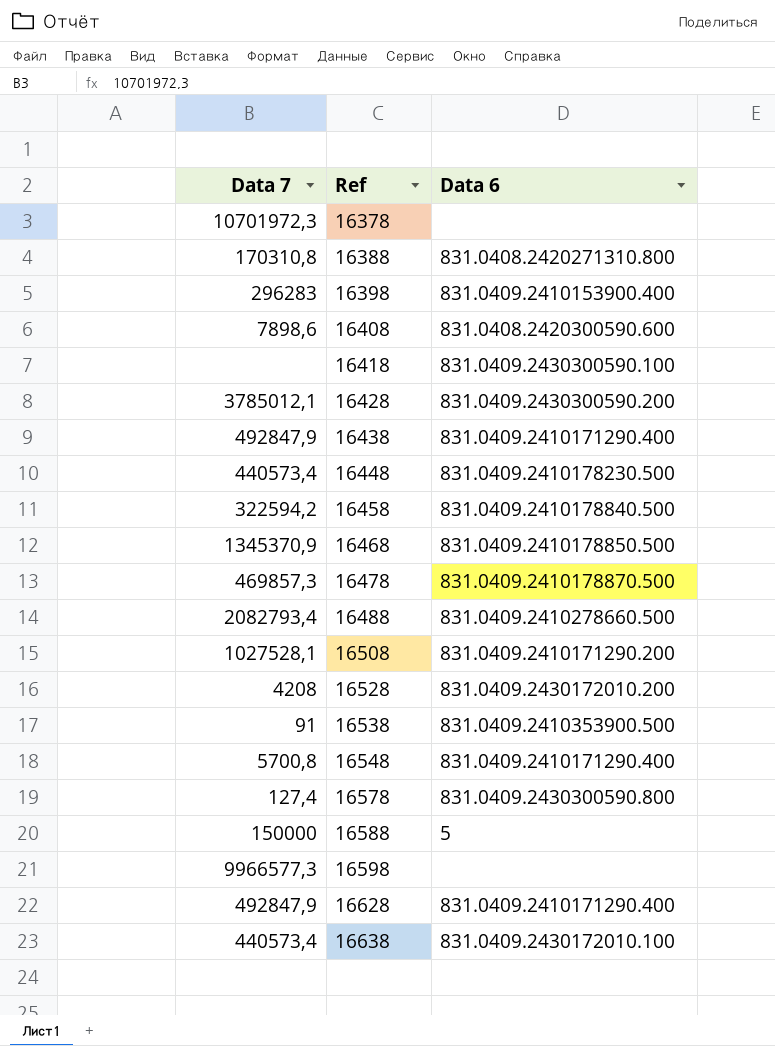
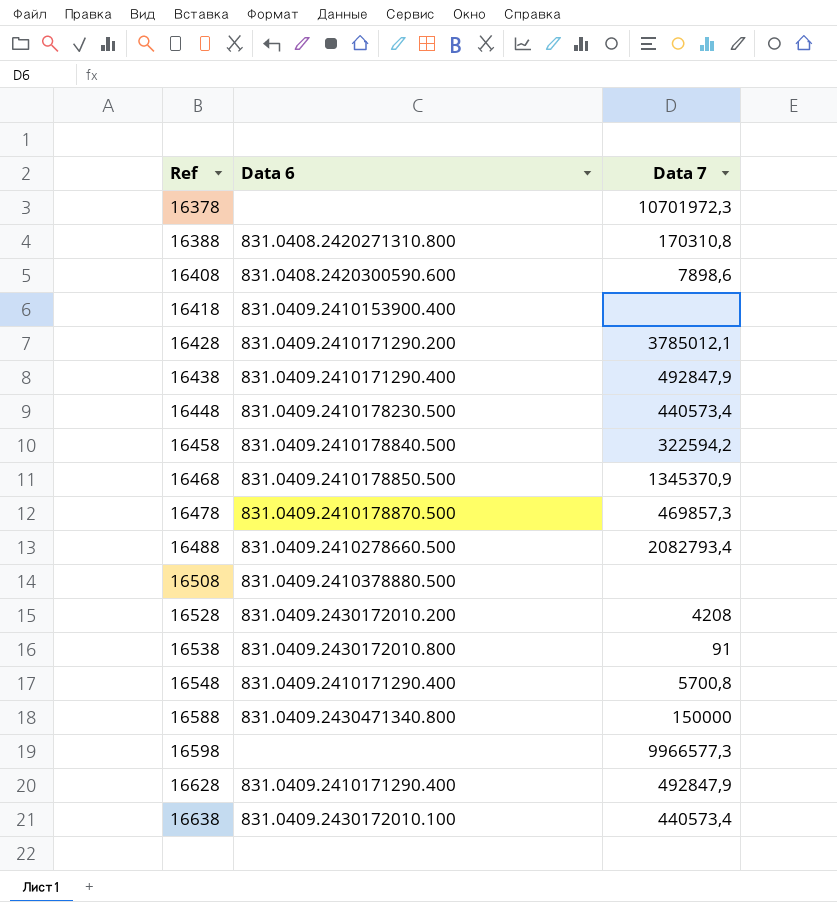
column Data 7 | position: 1 -> 3
row 16398: 296283 | 831.0409.2410153900.400 -> none
row 16578: 127,4 | 831.0409.2430300590.800 -> none
16418 | Data 6: 831.0409.2430300590.100 -> 831.0409.2410153900.400
16428 | Data 6: 831.0409.2430300590.200 -> 831.0409.2410171290.200
16508 | Data 6: 831.0409.2410171290.200 -> 831.0409.2410378880.500
16508 | Data 7: 1027528,1 -> none
16538 | Data 6: 831.0409.2410353900.500 -> 831.0409.2430172010.800
16588 | Data 6: 5 -> 831.0409.2430471340.800

